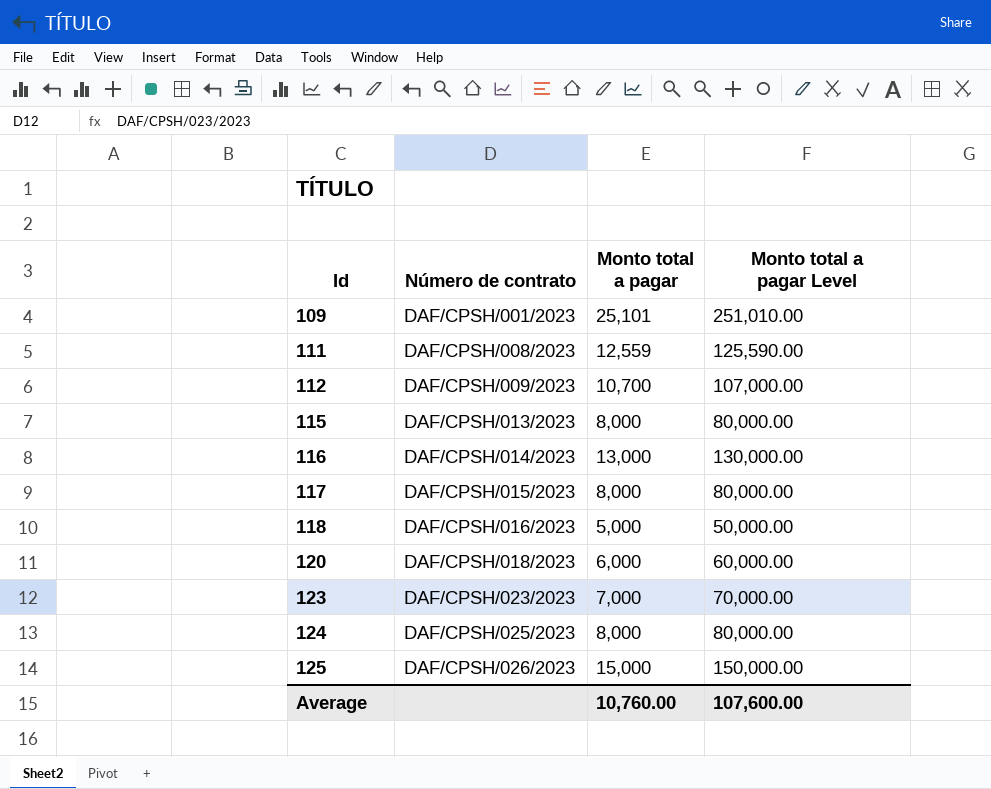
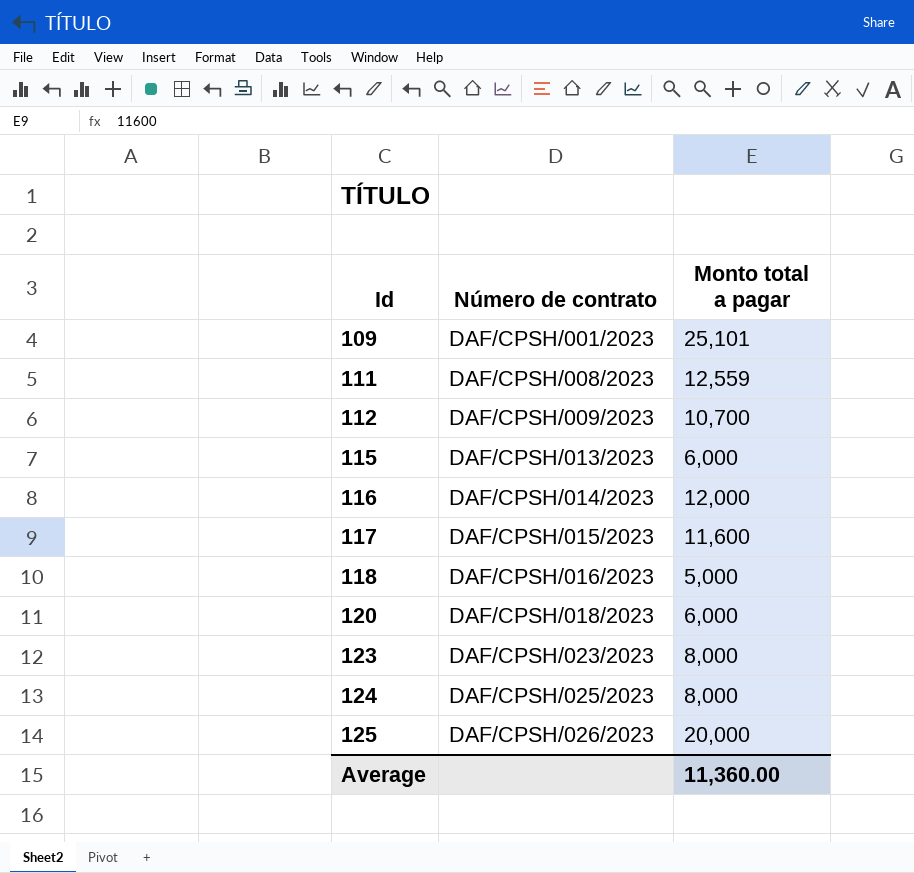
column Monto total a pagar Level | formula: [Monto total a pagar] * 10 -> none
115 | Monto total a pagar: 8,000 -> 6,000
116 | Monto total a pagar: 13,000 -> 12,000
117 | Monto total a pagar: 8,000 -> 11,600
123 | Monto total a pagar: 7,000 -> 8,000
125 | Monto total a pagar: 15,000 -> 20,000
Average | Monto total a pagar: 10,760.00 -> 11,360.00

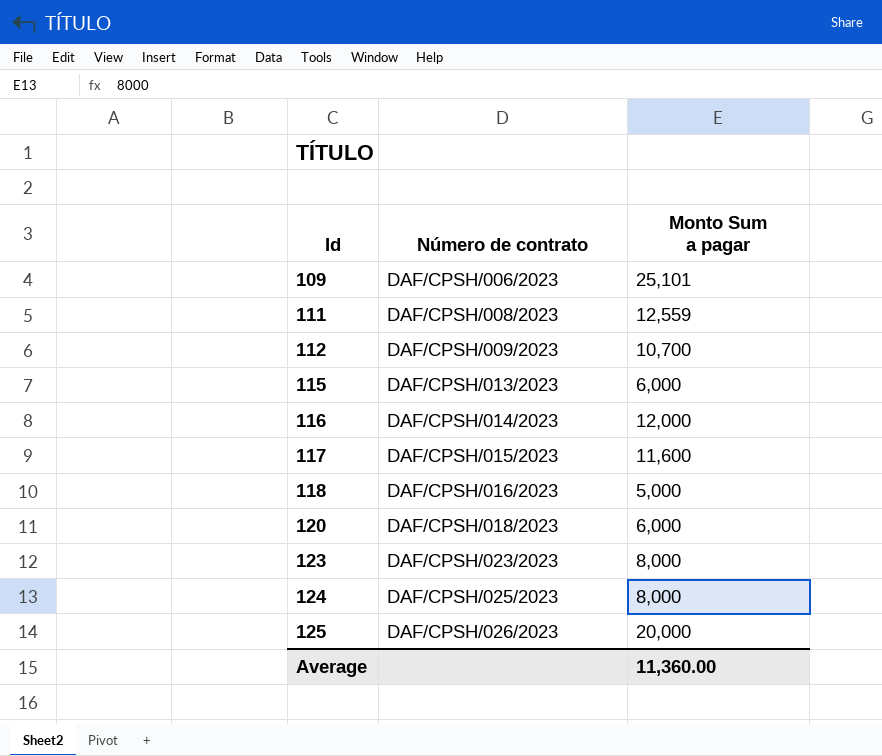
column name: Monto total a pagar -> Monto Sum a pagar
109 | Número de contrato: DAF/CPSH/001/2023 -> DAF/CPSH/006/2023

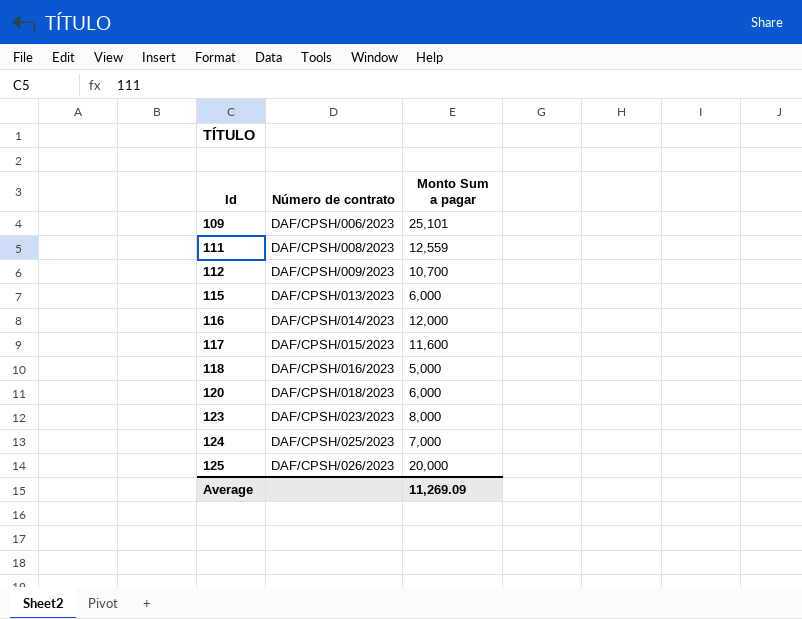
124 | Monto Sum a pagar: 8,000 -> 7,000
Average | Monto Sum a pagar: 11,360.00 -> 11,269.09

